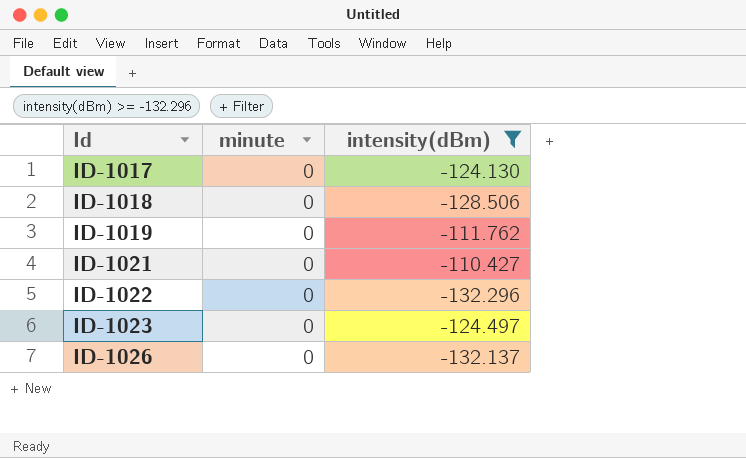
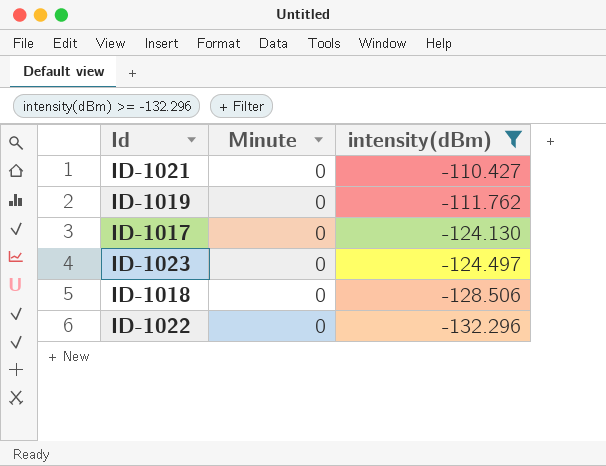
row order: Id ascending -> intensity(dBm) descending
column name: minute -> Minute
row ID-1026: 0 | -132.137 -> none

